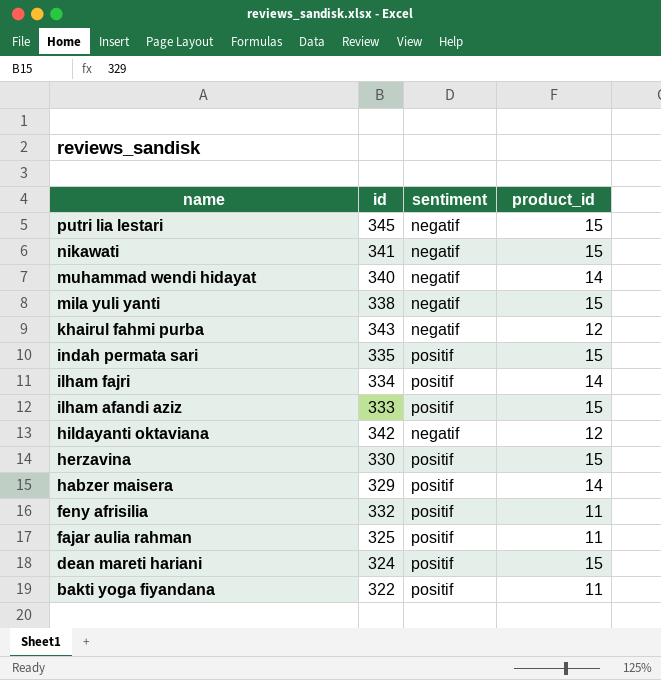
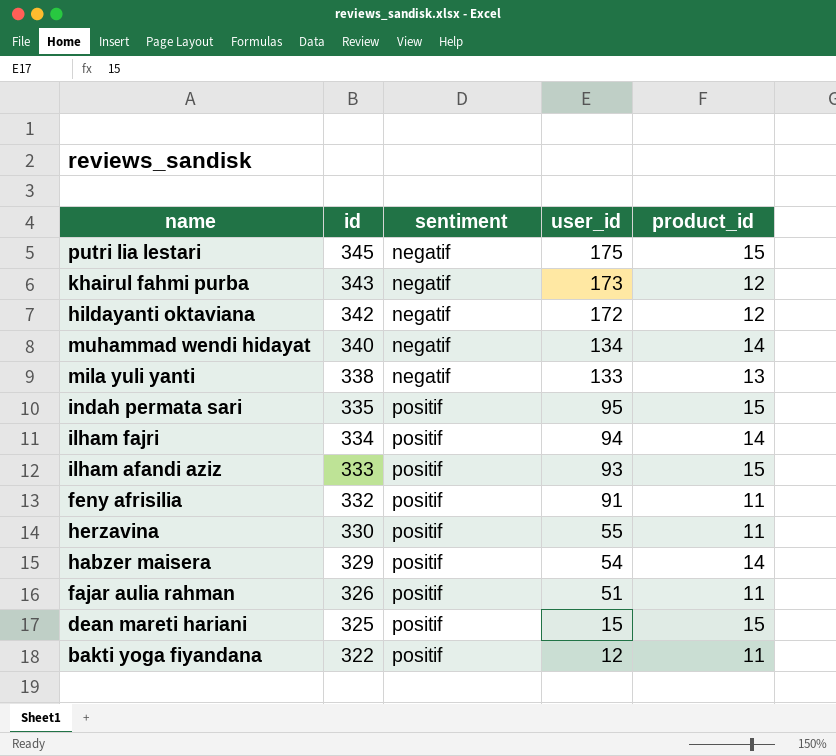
row order: name descending -> id descending
column user_id | position: none -> 4
row nikawati: 341 | negatif | 15 -> none
mila yuli yanti | product_id: 15 -> 13
herzavina | product_id: 15 -> 11
fajar aulia rahman | id: 325 -> 326
dean mareti hariani | id: 324 -> 325

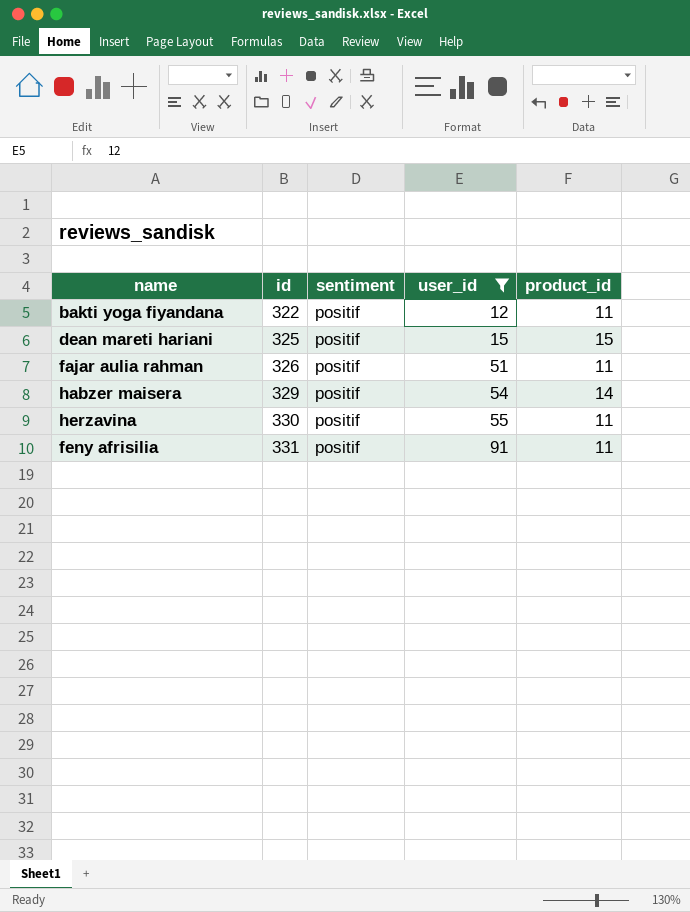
filter: none -> user_id <= 91
row order: id descending -> id ascending
feny afrisilia | id: 332 -> 331

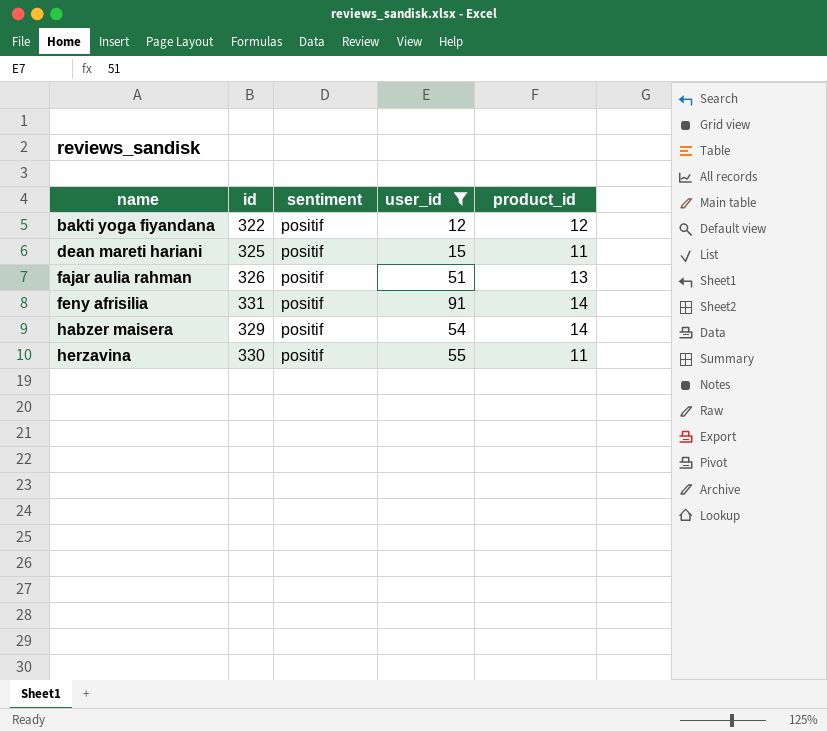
row order: id ascending -> name ascending
bakti yoga fiyandana | product_id: 11 -> 12
dean mareti hariani | product_id: 15 -> 11
fajar aulia rahman | product_id: 11 -> 13
feny afrisilia | product_id: 11 -> 14

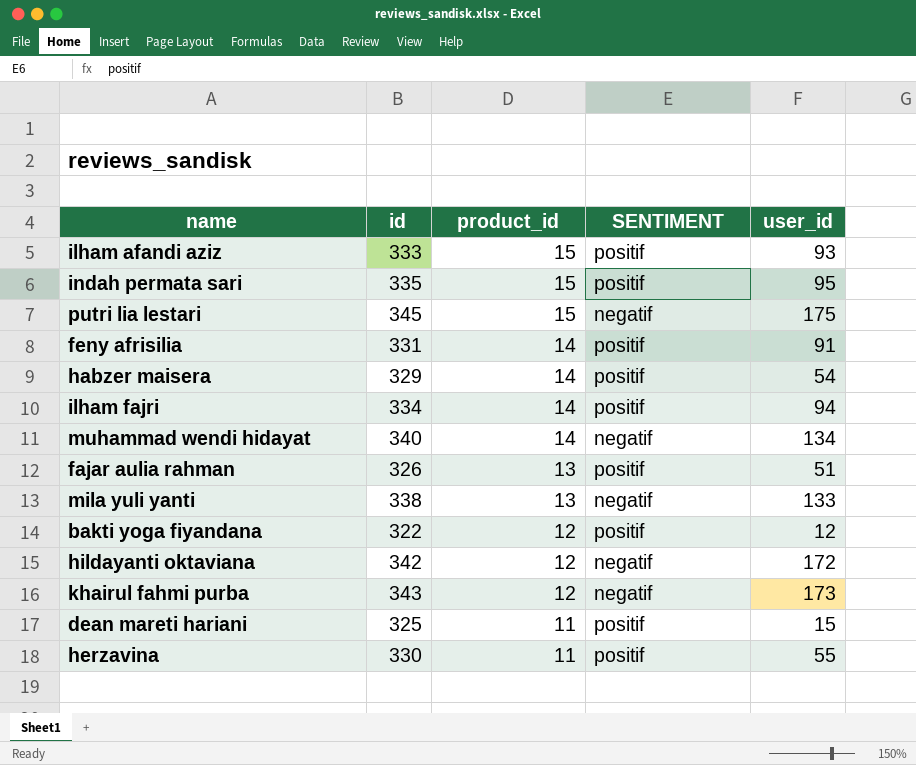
filter: user_id <= 91 -> none
row order: name ascending -> product_id descending
column product_id | position: 5 -> 3
column name: sentiment -> SENTIMENT

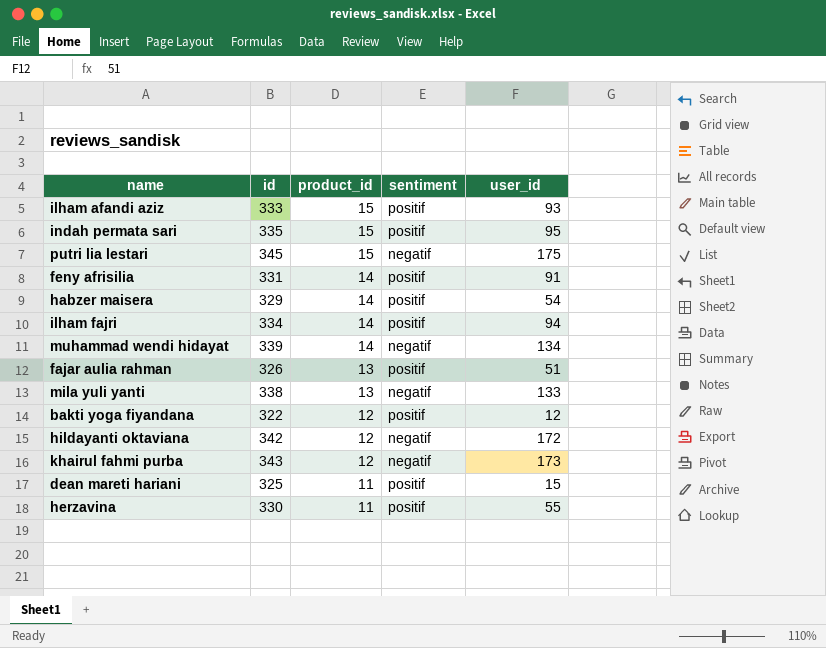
column name: SENTIMENT -> sentiment
muhammad wendi hidayat | id: 340 -> 339

